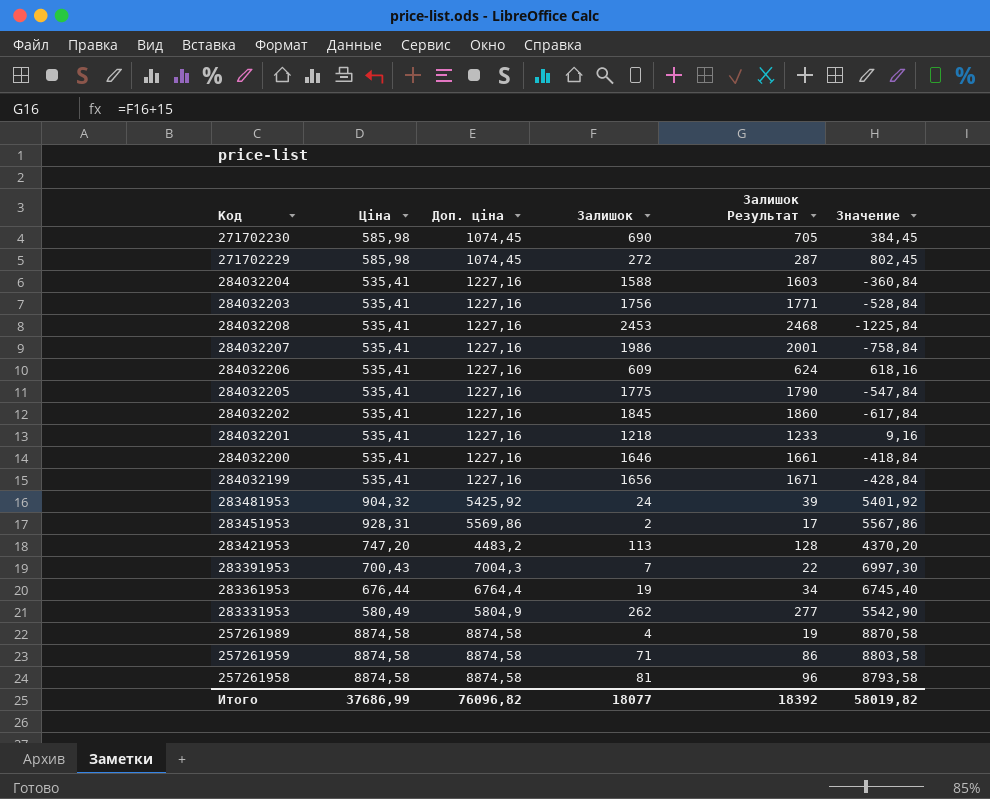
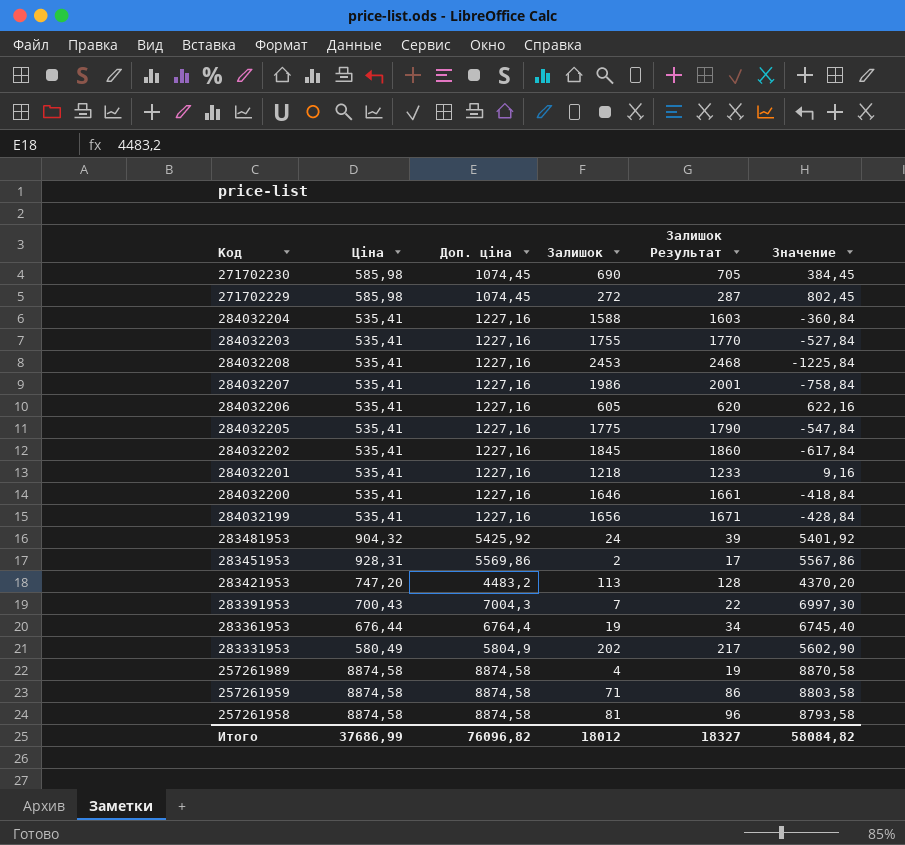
284032203 | Залишок: 1756 -> 1755
284032203 | Залишок Результат: 1771 -> 1770
284032203 | Значение: -528,84 -> -527,84
284032206 | Залишок: 609 -> 605
284032206 | Залишок Результат: 624 -> 620
284032206 | Значение: 618,16 -> 622,16
283331953 | Залишок: 262 -> 202
283331953 | Залишок Результат: 277 -> 217
283331953 | Значение: 5542,90 -> 5602,90
Итого | Залишок: 18077 -> 18012
Итого | Залишок Результат: 18392 -> 18327
Итого | Значение: 58019,82 -> 58084,82

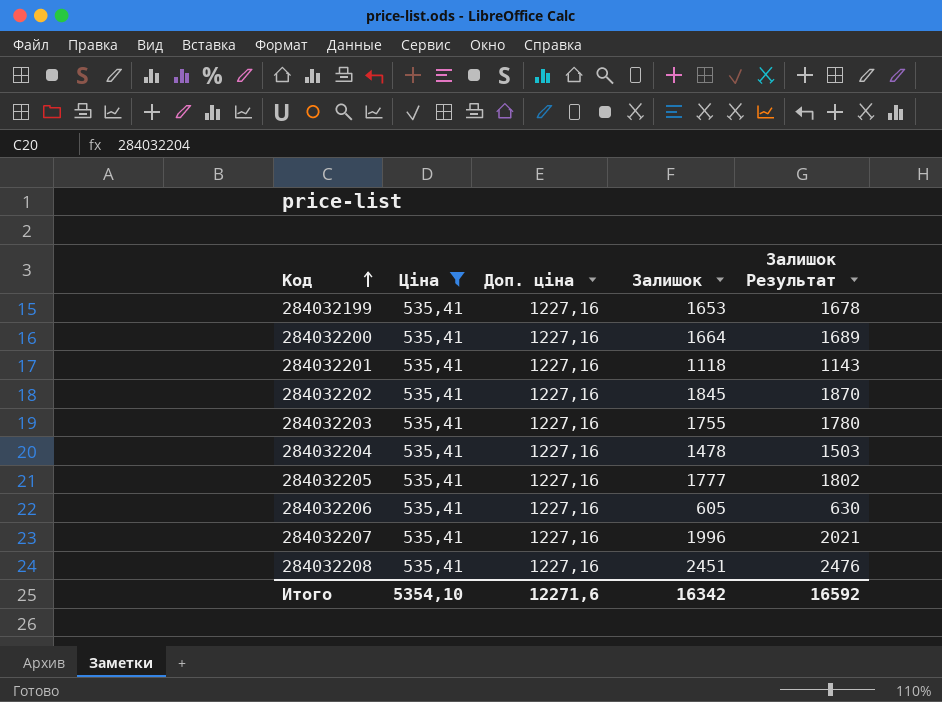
filter: none -> Ціна = 535,41
row order: none -> Код ascending
column Значение | formula: [Доп. ціна] - [Залишок] -> none
column Залишок Результат | formula: [Залишок] + 15 -> [Залишок] + 25
284032199 | Залишок: 1656 -> 1653
284032200 | Залишок: 1646 -> 1664
284032201 | Залишок: 1218 -> 1118
284032204 | Залишок: 1588 -> 1478
284032205 | Залишок: 1775 -> 1777
284032207 | Залишок: 1986 -> 1996
284032208 | Залишок: 2453 -> 2451
Итого | Ціна: 37686,99 -> 5354,10
Итого | Доп. ціна: 76096,82 -> 12271,6
Итого | Залишок: 18012 -> 16342
Итого | Залишок Результат: 18327 -> 16592

